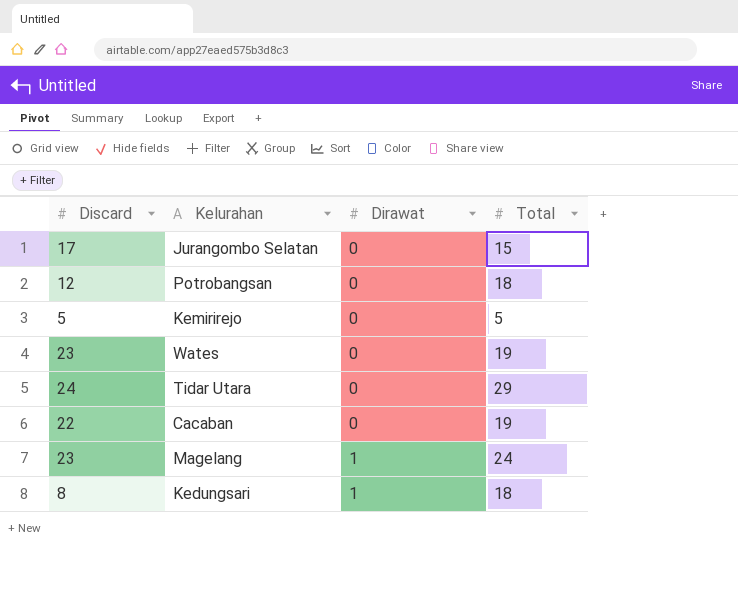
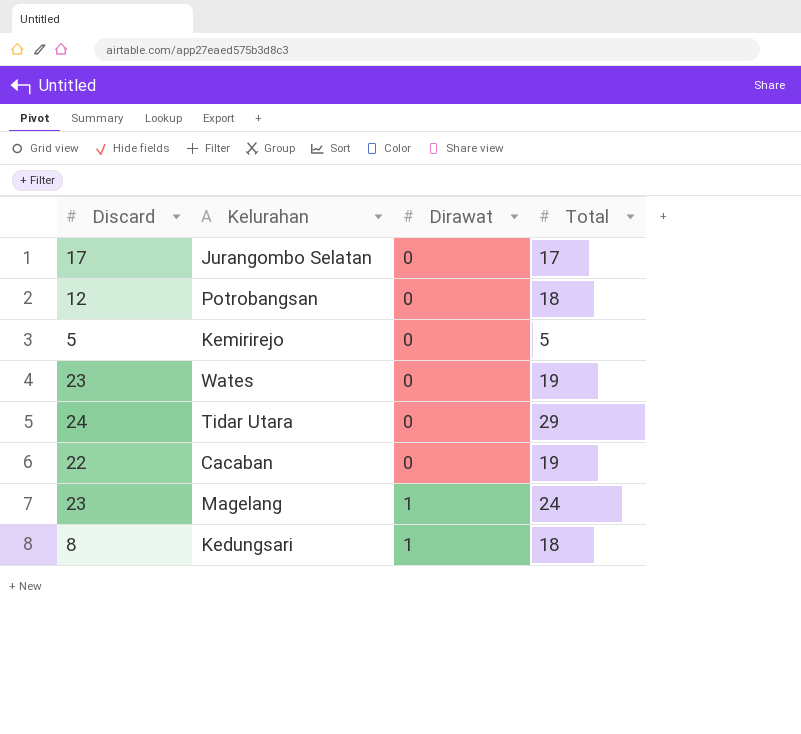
Jurangombo Selatan | Total: 15 -> 17

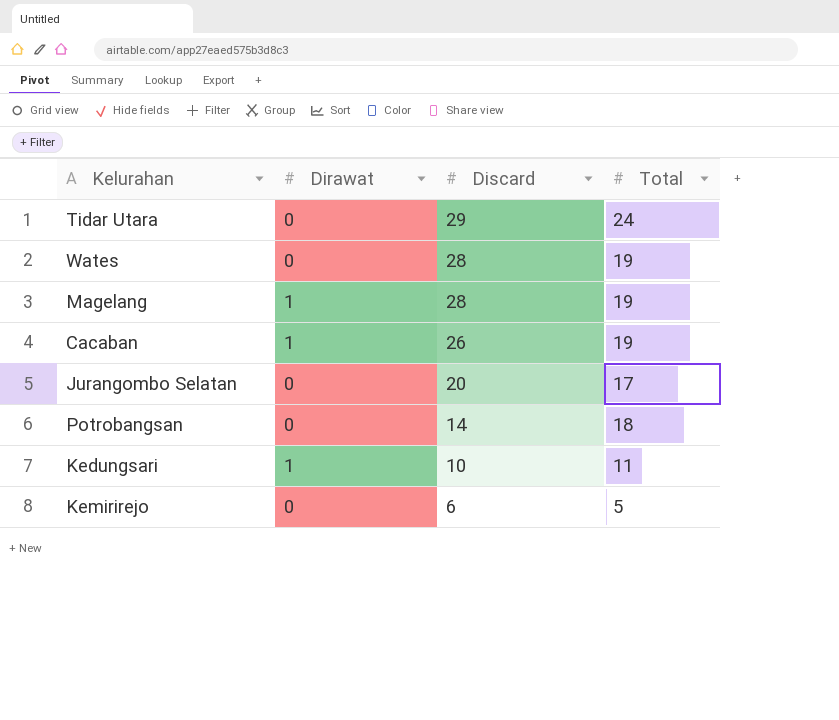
row order: Dirawat ascending -> Discard descending
column Discard | position: 1 -> 3
Tidar Utara | Discard: 24 -> 29
Tidar Utara | Total: 29 -> 24
Wates | Discard: 23 -> 28
Magelang | Discard: 23 -> 28
Magelang | Total: 24 -> 19
Cacaban | Dirawat: 0 -> 1
Cacaban | Discard: 22 -> 26
Jurangombo Selatan | Discard: 17 -> 20
Potrobangsan | Discard: 12 -> 14
Kedungsari | Discard: 8 -> 10
Kedungsari | Total: 18 -> 11
Kemirirejo | Discard: 5 -> 6

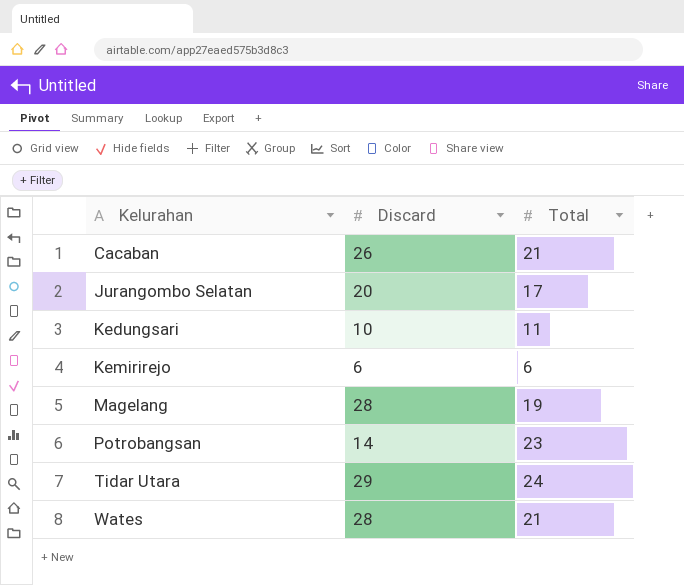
row order: Discard descending -> Kelurahan ascending
column Dirawat | position: 2 -> none
Cacaban | Total: 19 -> 21
Kemirirejo | Total: 5 -> 6
Potrobangsan | Total: 18 -> 23
Wates | Total: 19 -> 21

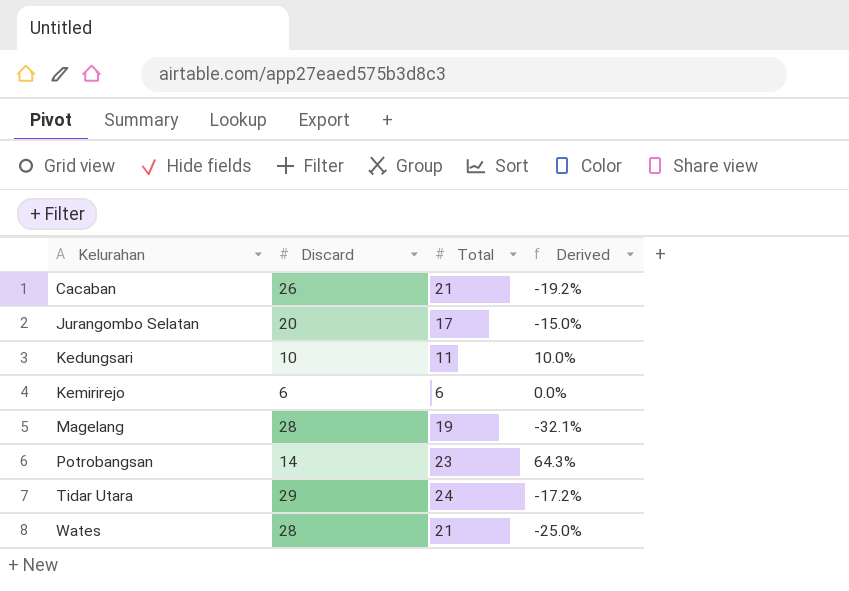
column Derived | formula: none -> ([Total] - [Discard]) / [Discard]

